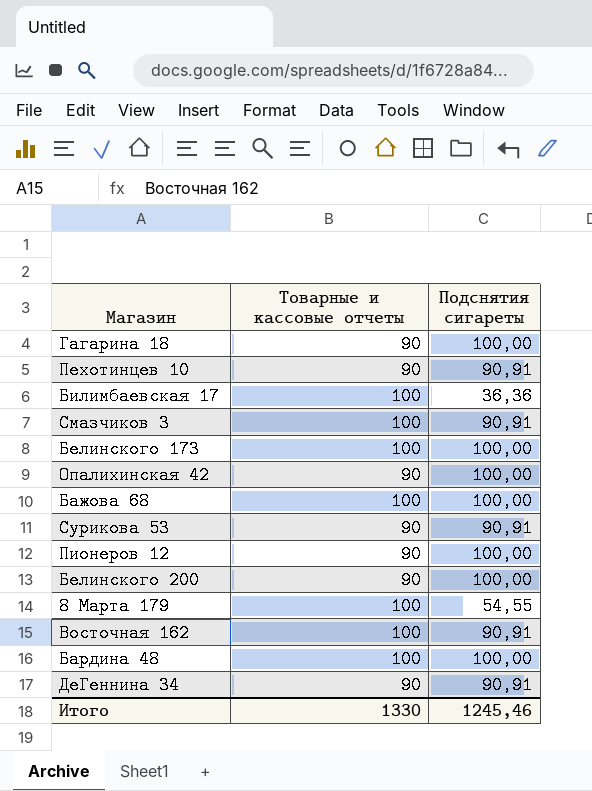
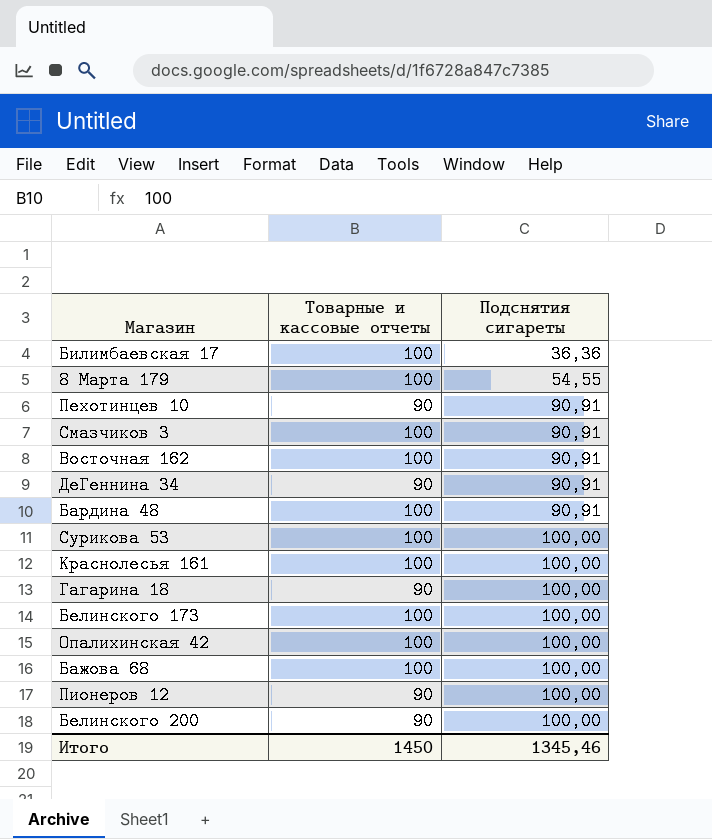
row order: none -> Подснятия сигареты ascending
Бардина 48 | Подснятия сигареты: 100,00 -> 90,91
Сурикова 53 | Товарные и кассовые отчеты: 90 -> 100
Сурикова 53 | Подснятия сигареты: 90,91 -> 100,00
row Краснолесья 161: none -> 100 | 100,00
Опалихинская 42 | Товарные и кассовые отчеты: 90 -> 100
Итого | Товарные и кассовые отчеты: 1330 -> 1450
Итого | Подснятия сигареты: 1245,46 -> 1345,46

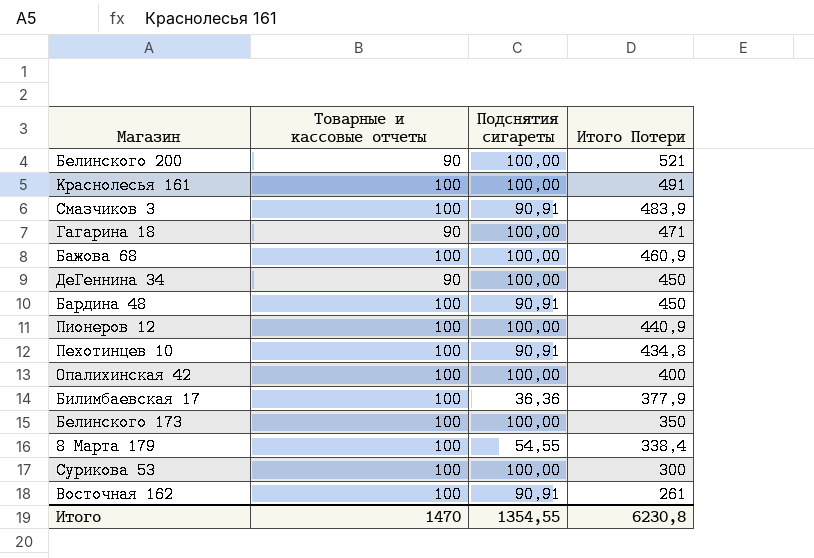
row order: Подснятия сигареты ascending -> Итого Потери descending
column Итого Потери | position: none -> 4
ДеГеннина 34 | Подснятия сигареты: 90,91 -> 100,00
Пионеров 12 | Товарные и кассовые отчеты: 90 -> 100
Пехотинцев 10 | Товарные и кассовые отчеты: 90 -> 100
Итого | Товарные и кассовые отчеты: 1450 -> 1470
Итого | Подснятия сигареты: 1345,46 -> 1354,55

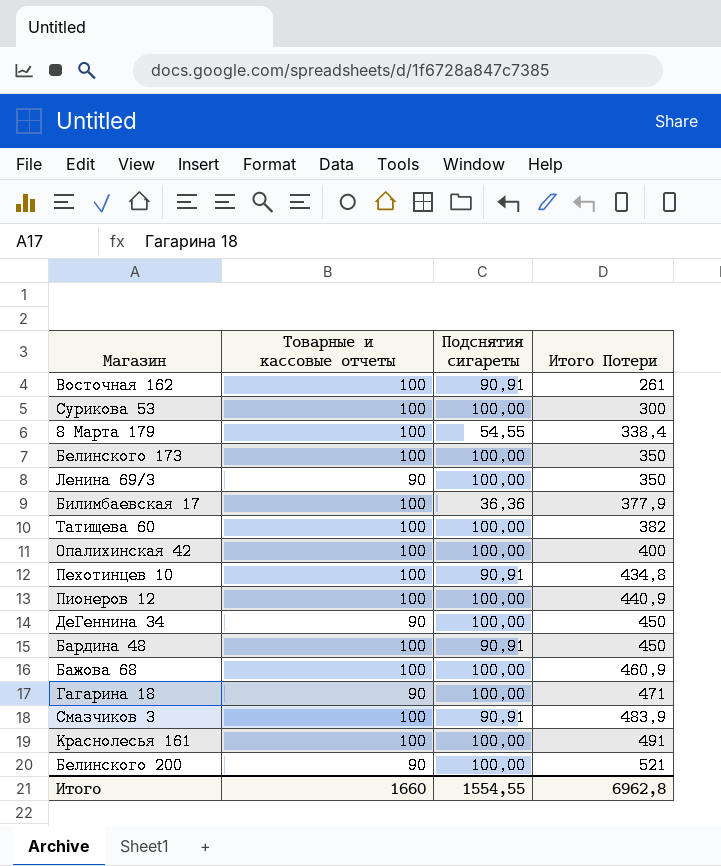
row order: Итого Потери descending -> Итого Потери ascending
row Ленина 69/3: none -> 90 | 100,00 | 350
row Татищева 60: none -> 100 | 100,00 | 382
Итого | Товарные и кассовые отчеты: 1470 -> 1660
Итого | Подснятия сигареты: 1354,55 -> 1554,55
Итого | Итого Потери: 6230,8 -> 6962,8

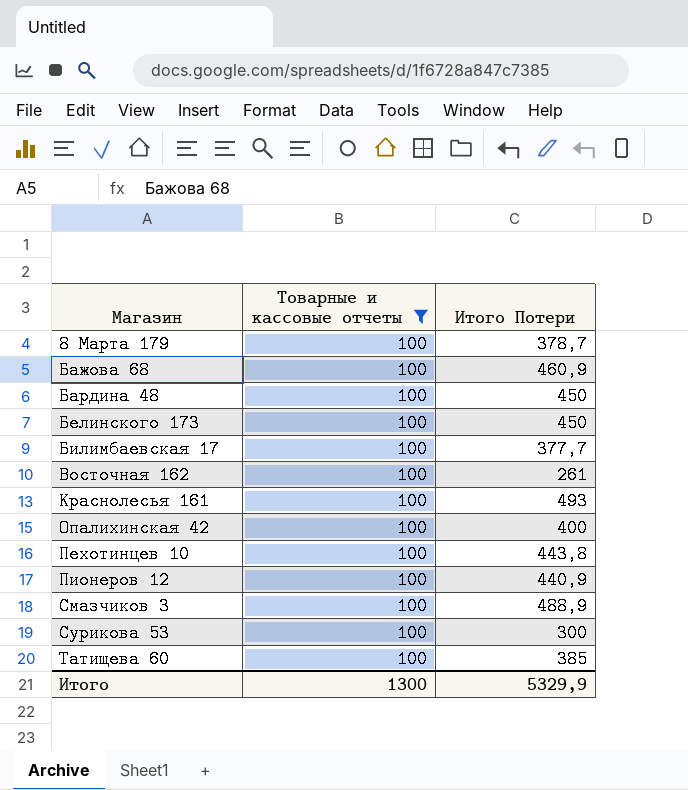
filter: none -> Товарные и кассовые отчеты = 100
row order: Итого Потери ascending -> Магазин ascending
column Подснятия сигареты | position: 3 -> none
8 Марта 179 | Итого Потери: 338,4 -> 378,7
Белинского 173 | Итого Потери: 350 -> 450
Билимбаевская 17 | Итого Потери: 377,9 -> 377,7
Краснолесья 161 | Итого Потери: 491 -> 493
Пехотинцев 10 | Итого Потери: 434,8 -> 443,8
Смазчиков 3 | Итого Потери: 483,9 -> 488,9
Татищева 60 | Итого Потери: 382 -> 385
Итого | Товарные и кассовые отчеты: 1660 -> 1300
Итого | Итого Потери: 6962,8 -> 5329,9

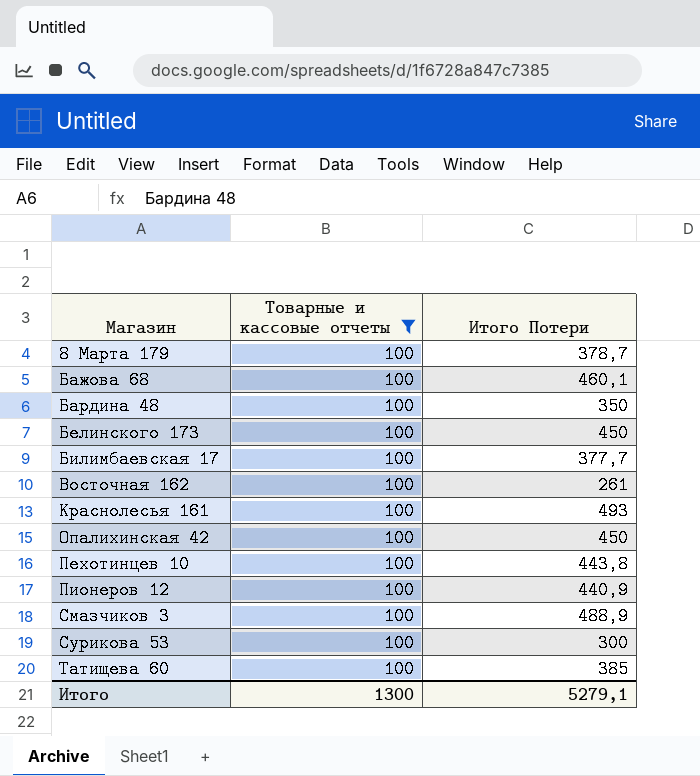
Бажова 68 | Итого Потери: 460,9 -> 460,1
Бардина 48 | Итого Потери: 450 -> 350
Опалихинская 42 | Итого Потери: 400 -> 450
Итого | Итого Потери: 5329,9 -> 5279,1

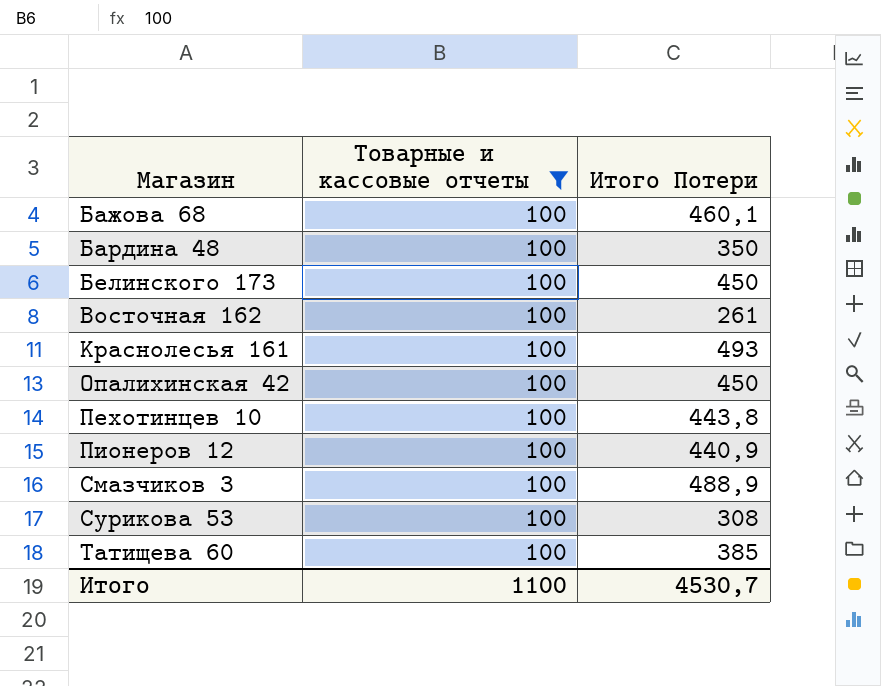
row 8 Марта 179: 100 | 378,7 -> none
row Билимбаевская 17: 100 | 377,7 -> none
Сурикова 53 | Итого Потери: 300 -> 308
Итого | Товарные и кассовые отчеты: 1300 -> 1100
Итого | Итого Потери: 5279,1 -> 4530,7

